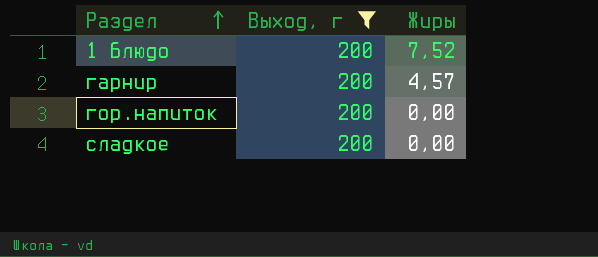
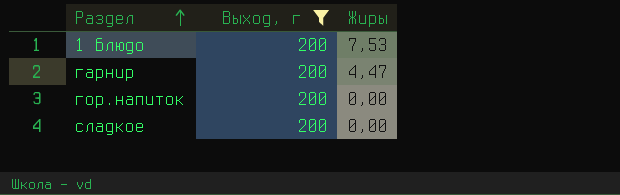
1 блюдо | Жиры: 7,52 -> 7,53
гарнир | Жиры: 4,57 -> 4,47

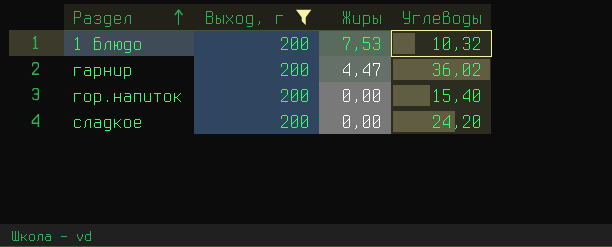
column Углеводы | position: none -> 4

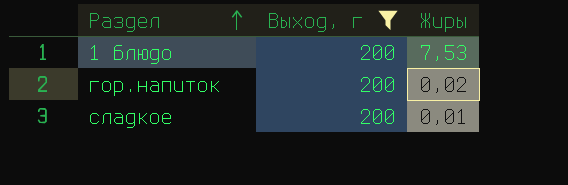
column Углеводы | position: 4 -> none
row гарнир: 200 | 4,47 | 36,02 -> none
гор.напиток | Жиры: 0,00 -> 0,02
сладкое | Жиры: 0,00 -> 0,01

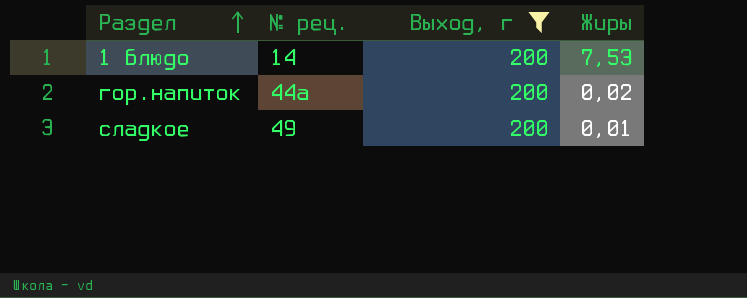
column № рец. | position: none -> 2

